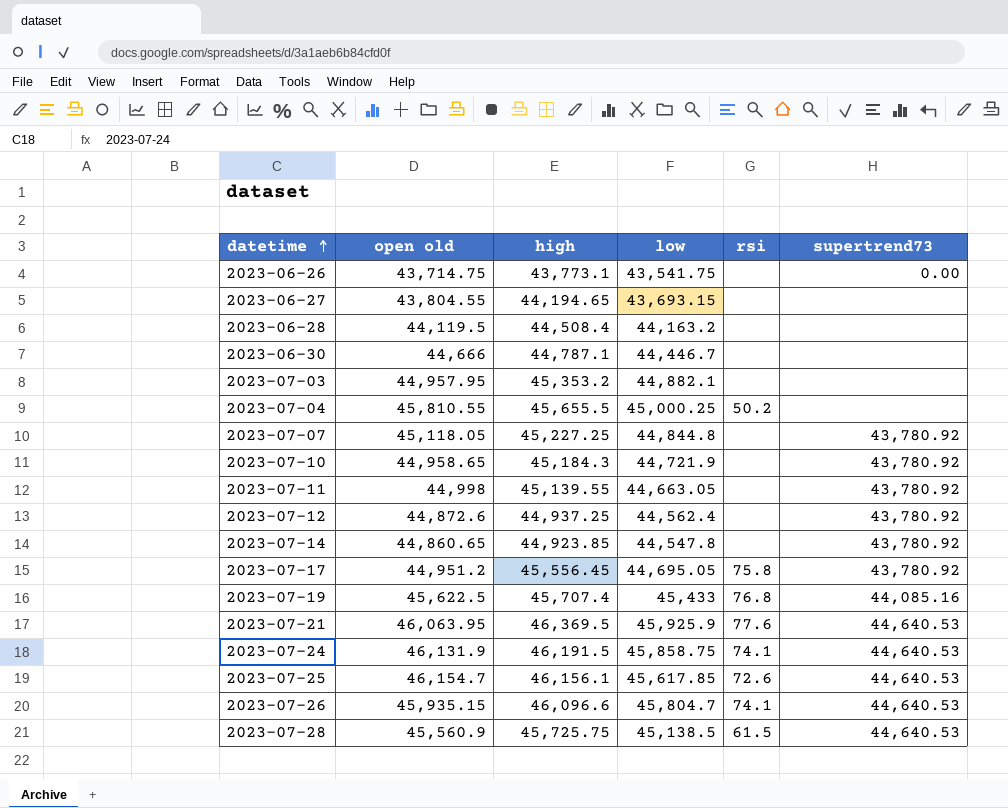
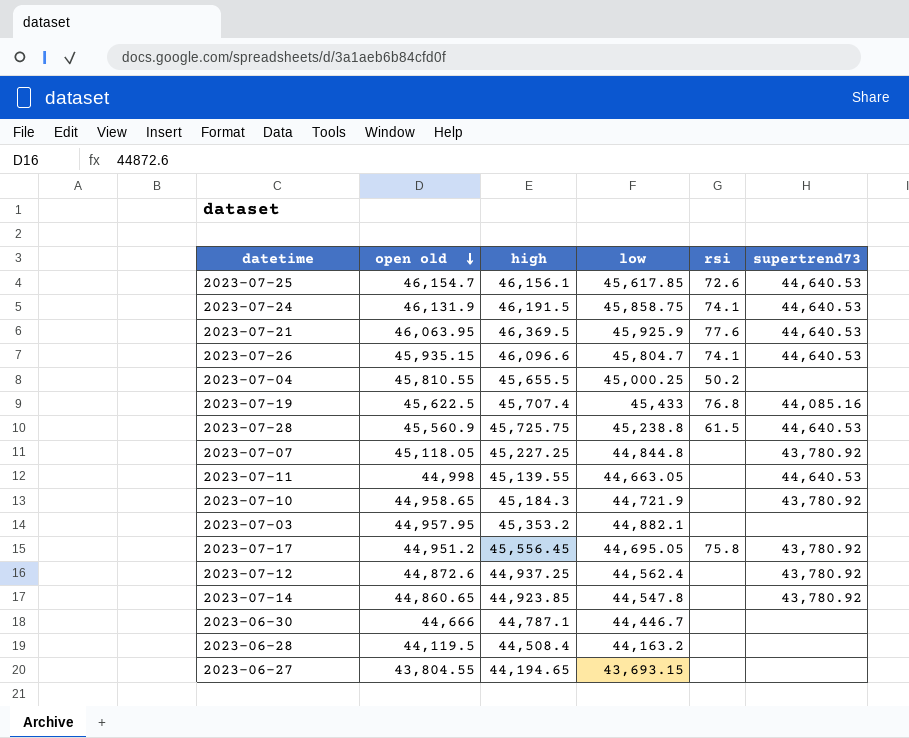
row order: datetime ascending -> open old descending
row 2023-06-26: 43,714.75 | 43,773.1 | 43,541.75 | none | 0.00 -> none
2023-07-28 | low: 45,138.5 -> 45,238.8
2023-07-11 | supertrend73: 43,780.92 -> 44,640.53

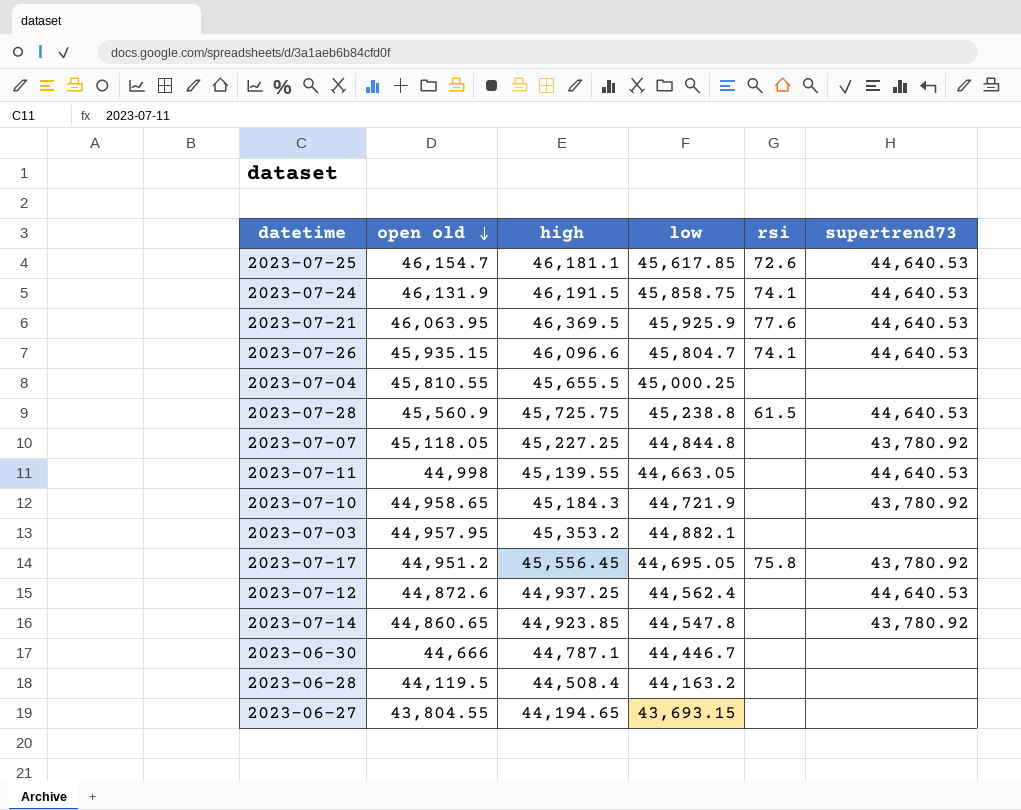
row 2023-07-19: 45,622.5 | 45,707.4 | 45,433 | 76.8 | 44,085.16 -> none
2023-07-25 | high: 46,156.1 -> 46,181.1
2023-07-04 | rsi: 50.2 -> none
2023-07-12 | supertrend73: 43,780.92 -> 44,640.53

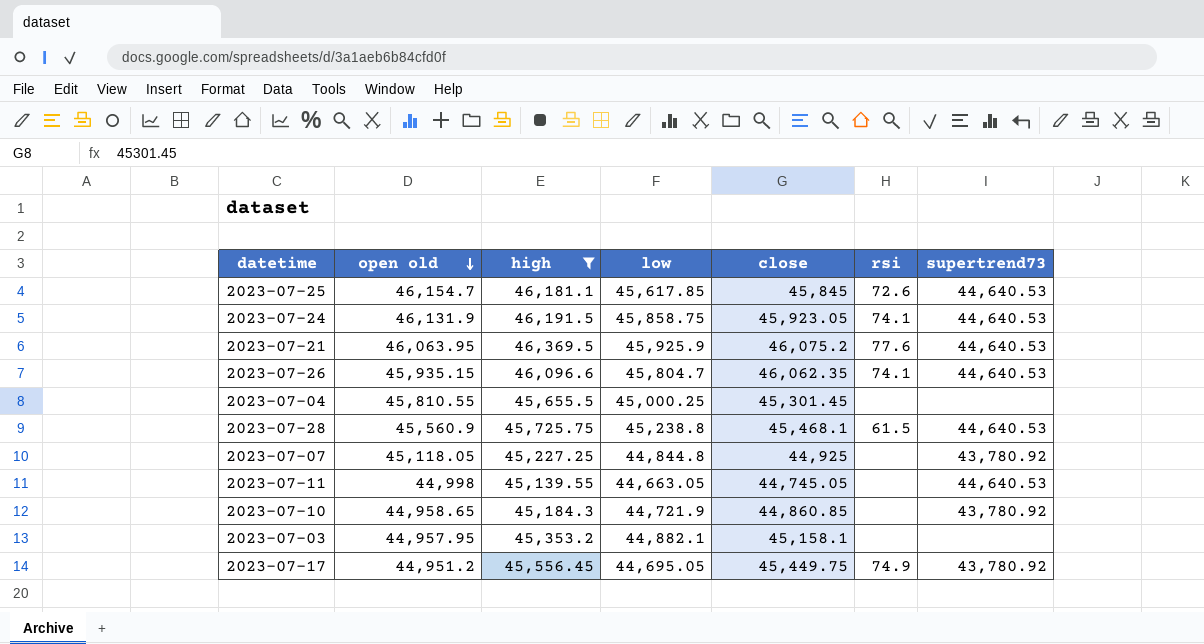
filter: none -> high >= 45,139.55
column close | position: none -> 5
2023-07-17 | rsi: 75.8 -> 74.9

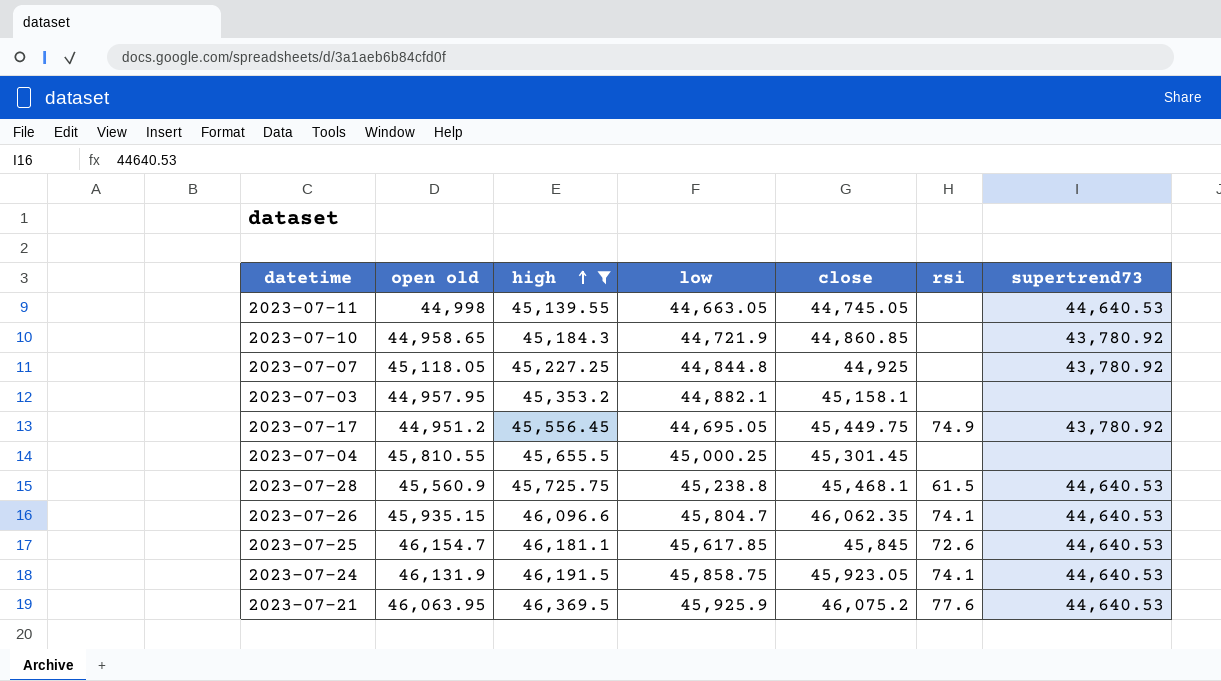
row order: open old descending -> high ascending

